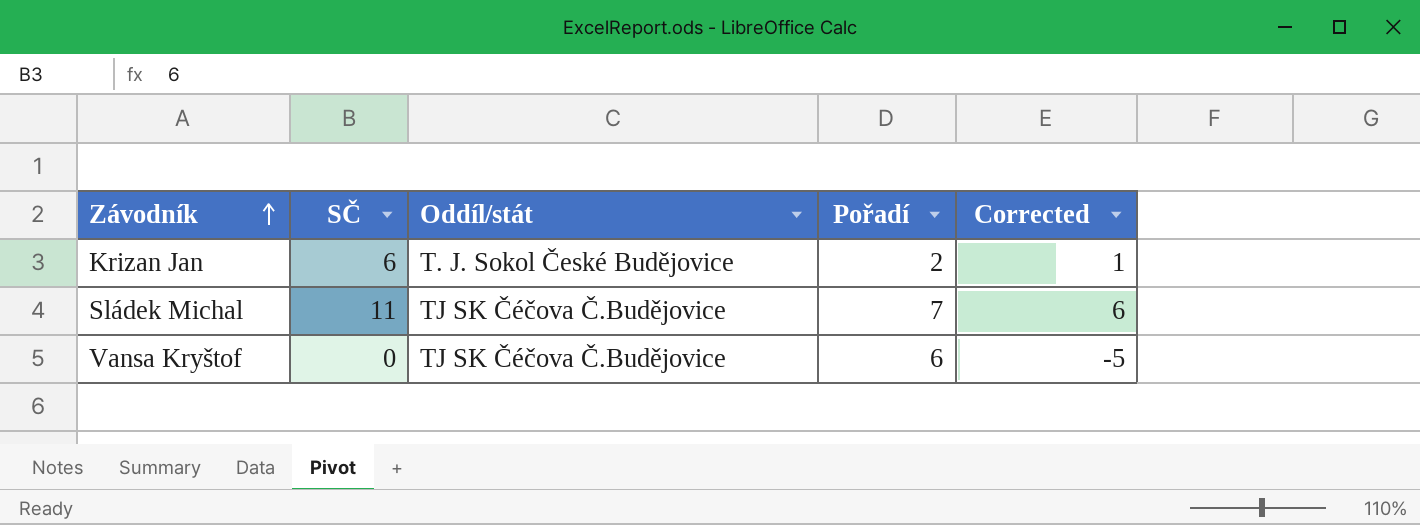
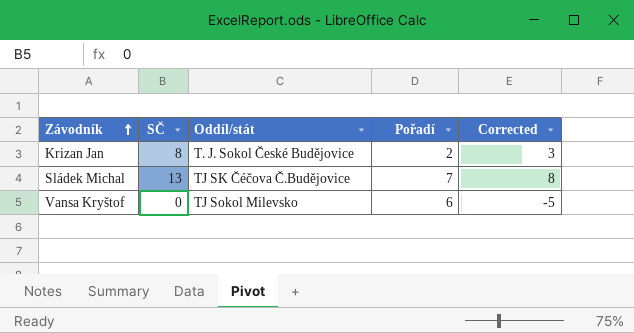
Krizan Jan | SČ: 6 -> 8
Krizan Jan | Corrected: 1 -> 3
Sládek Michal | SČ: 11 -> 13
Sládek Michal | Corrected: 6 -> 8
Vansa Kryštof | Oddíl/stát: TJ SK Čéčova Č.Budějovice -> TJ Sokol Milevsko

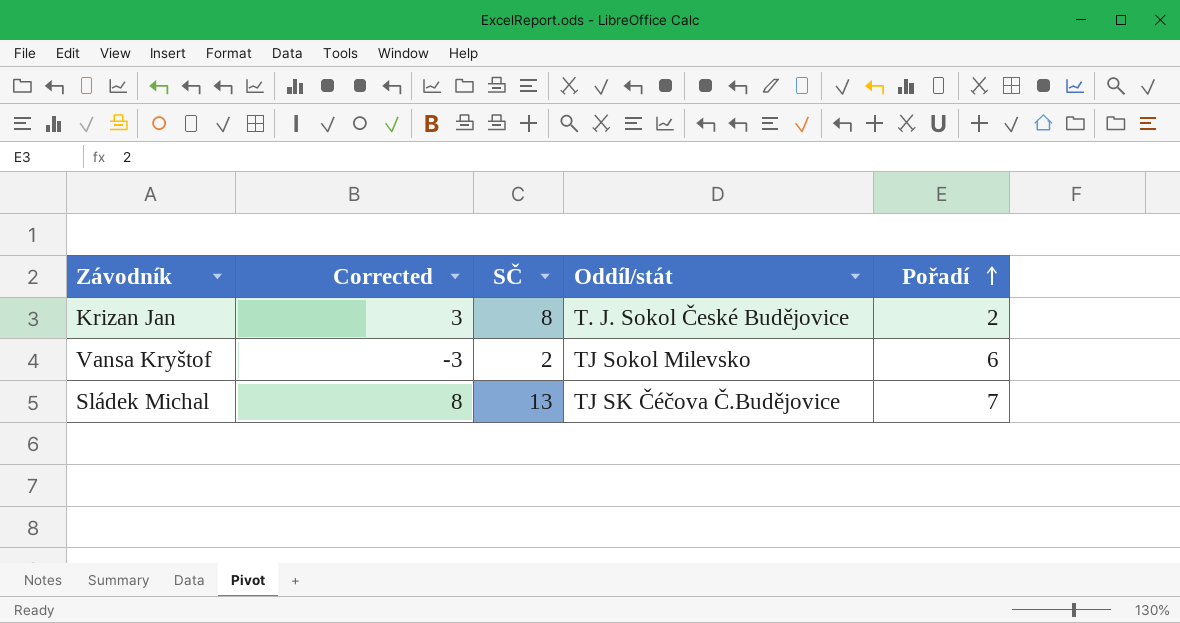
row order: Závodník ascending -> Pořadí ascending
column Corrected | position: 5 -> 2
Vansa Kryštof | Corrected: -5 -> -3
Vansa Kryštof | SČ: 0 -> 2

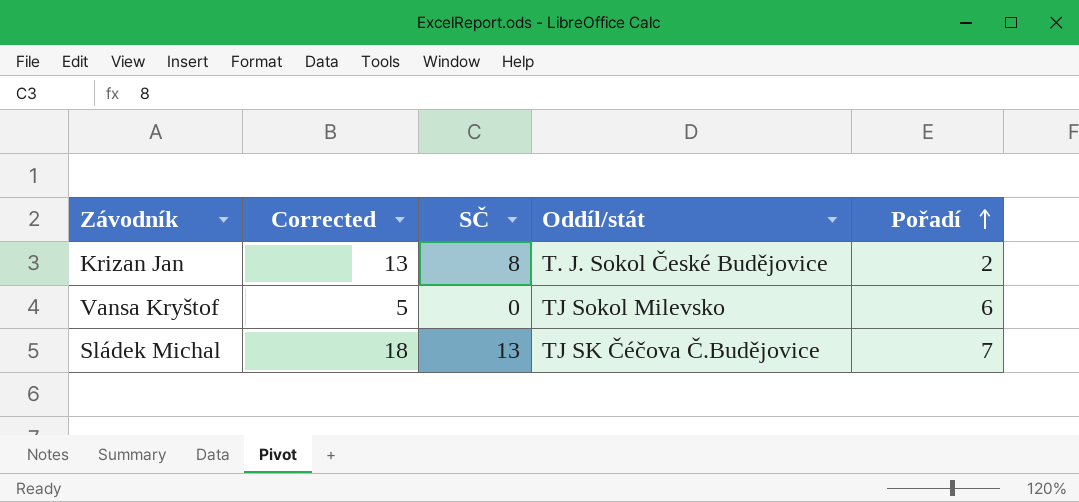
column Corrected | formula: [SČ] - 5 -> [SČ] + 5
Vansa Kryštof | SČ: 2 -> 0

